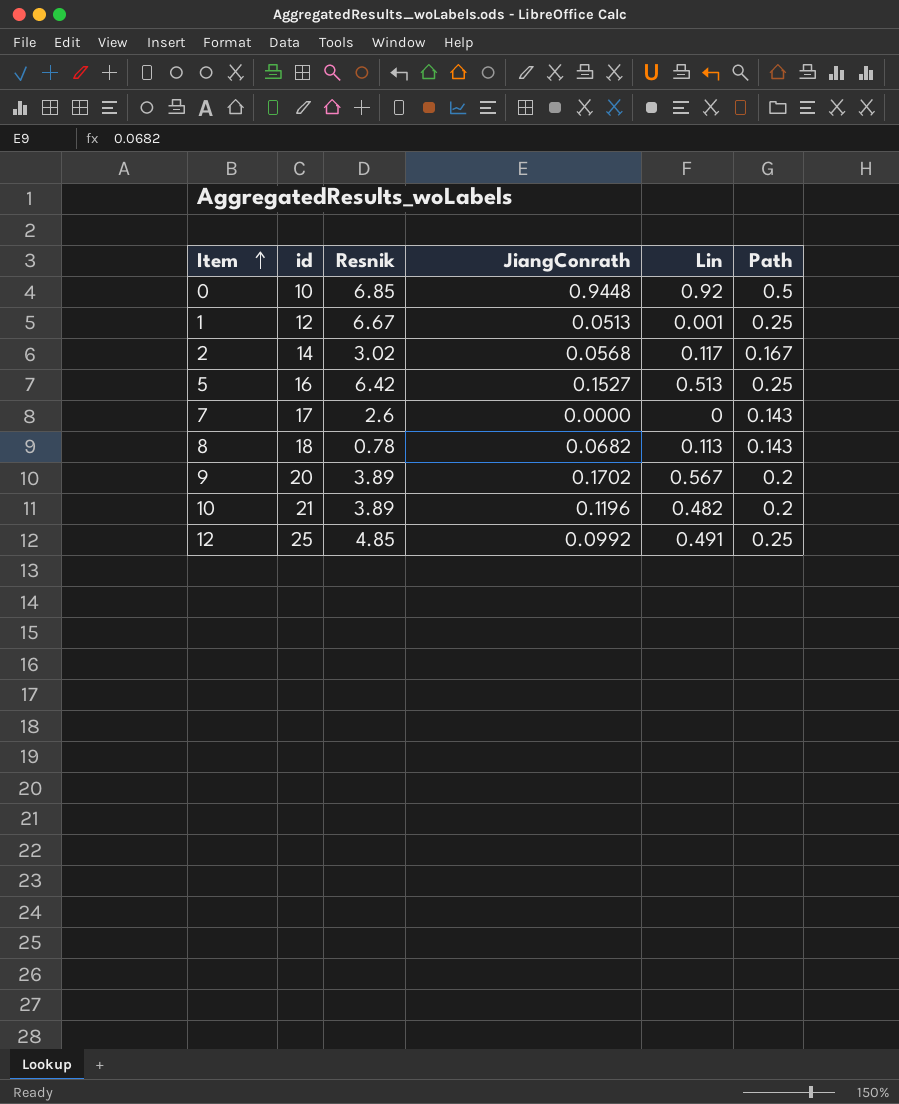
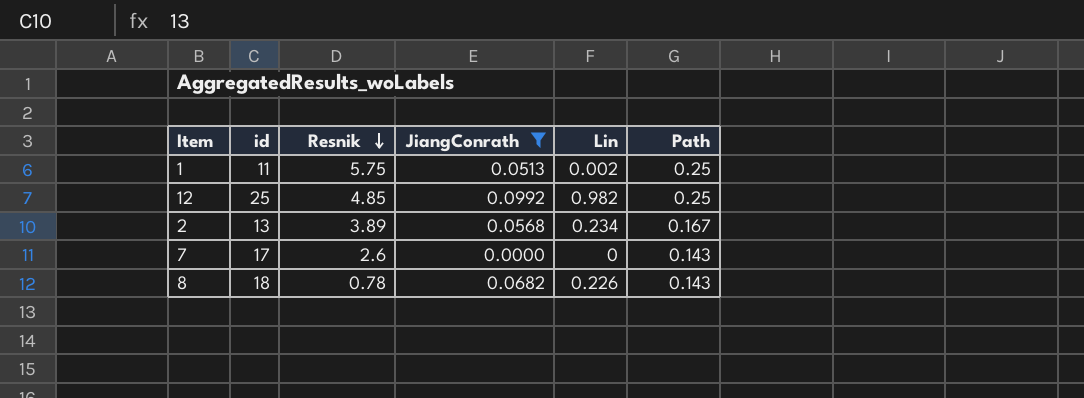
filter: none -> JiangConrath <= 0.0992
row order: Item ascending -> Resnik descending
1 | id: 12 -> 11
1 | Resnik: 6.67 -> 5.75
1 | Lin: 0.001 -> 0.002
12 | Lin: 0.491 -> 0.982
2 | id: 14 -> 13
2 | Resnik: 3.02 -> 3.89
2 | Lin: 0.117 -> 0.234
8 | Lin: 0.113 -> 0.226

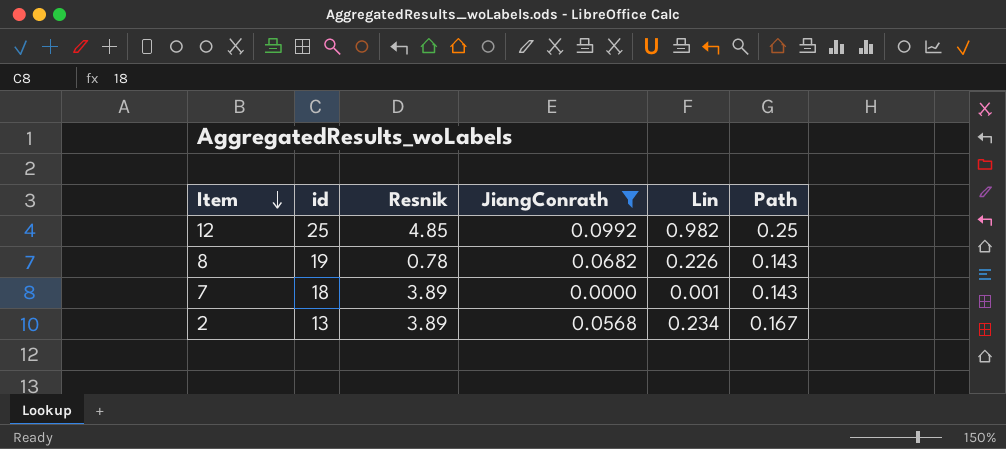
row order: Resnik descending -> Item descending
row 1: 11 | 5.75 | 0.0513 | 0.002 | 0.25 -> none
8 | id: 18 -> 19
7 | id: 17 -> 18
7 | Resnik: 2.6 -> 3.89
7 | Lin: 0 -> 0.001

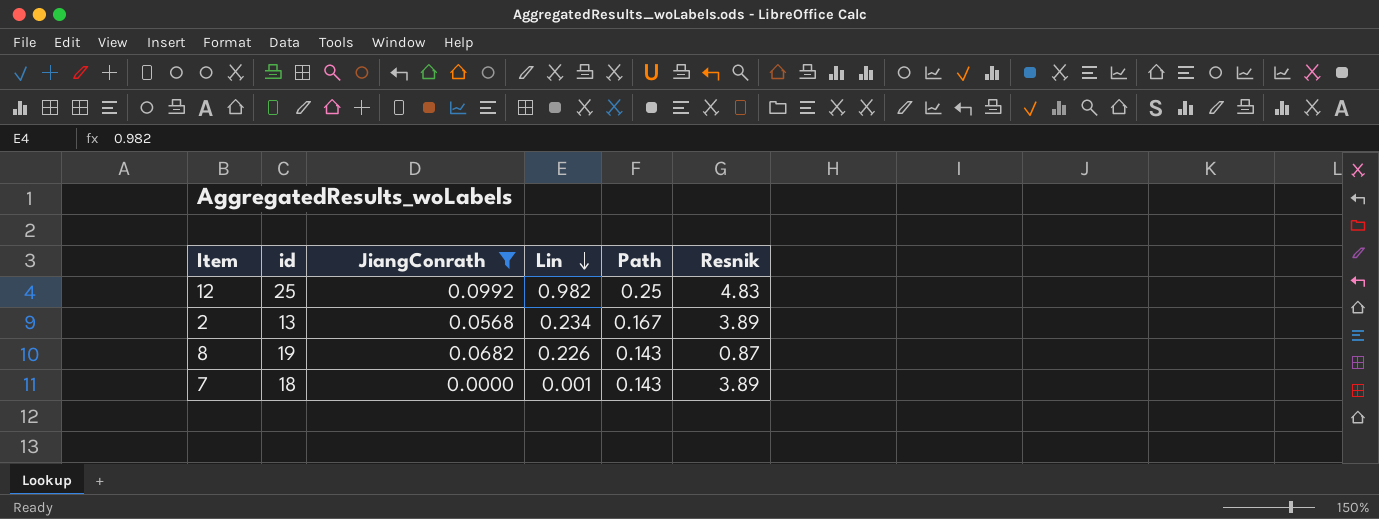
row order: Item descending -> Lin descending
column Resnik | position: 3 -> 6
12 | Resnik: 4.85 -> 4.83
8 | Resnik: 0.78 -> 0.87

